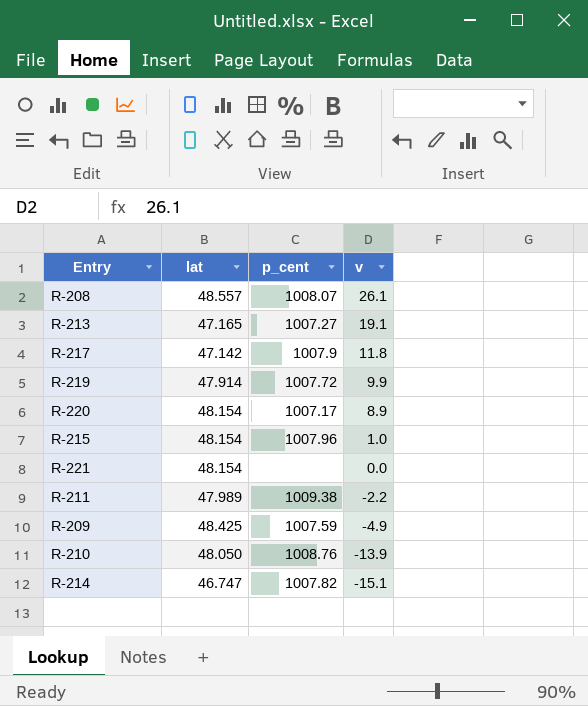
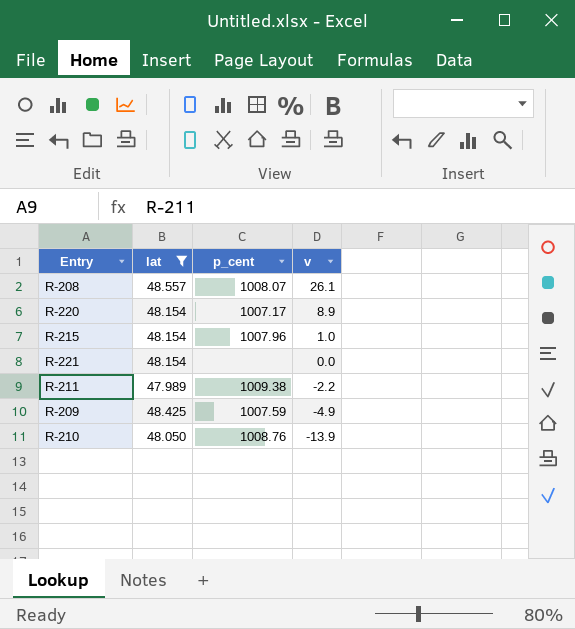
filter: none -> lat >= 47.989

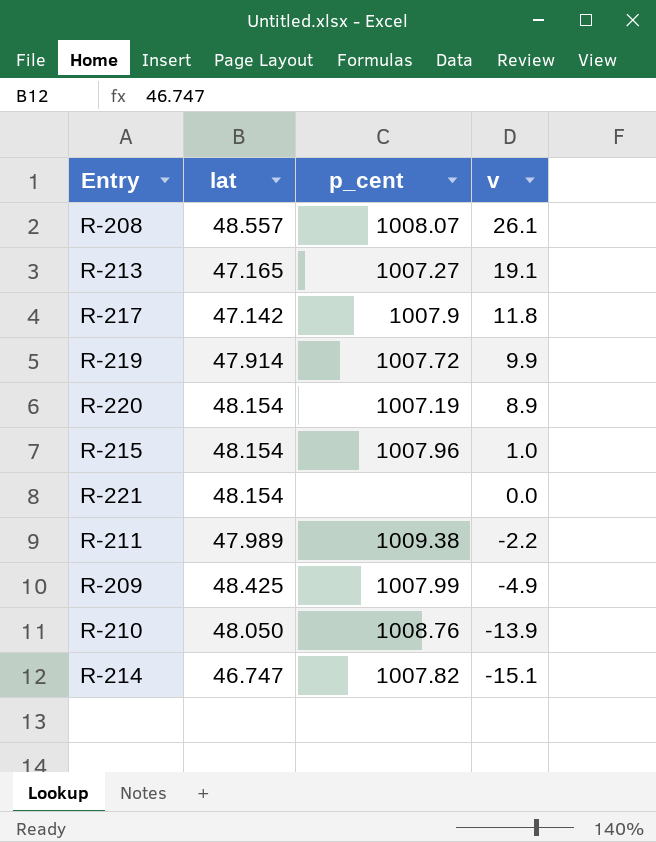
filter: lat >= 47.989 -> none
R-220 | p_cent: 1007.17 -> 1007.19
R-209 | p_cent: 1007.59 -> 1007.99

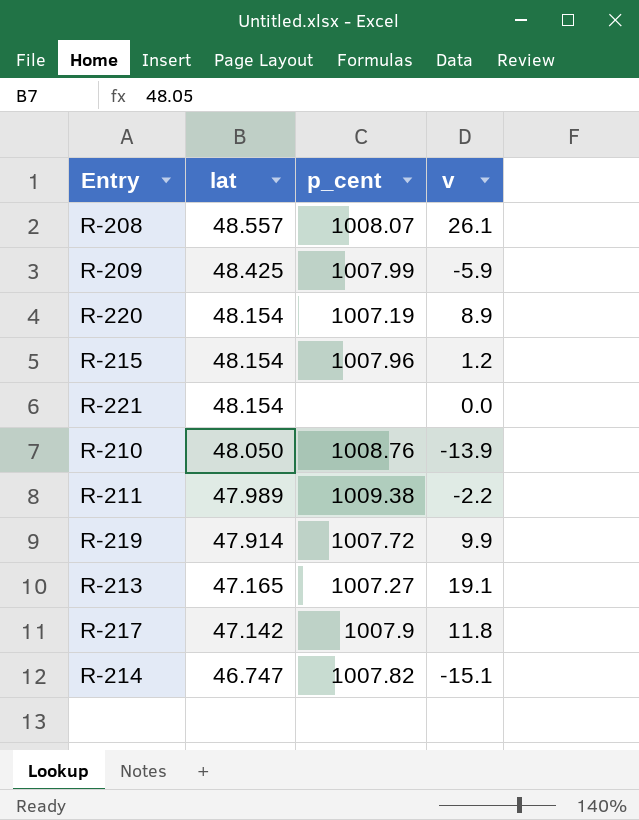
row order: v descending -> lat descending
R-209 | v: -4.9 -> -5.9
R-215 | v: 1.0 -> 1.2

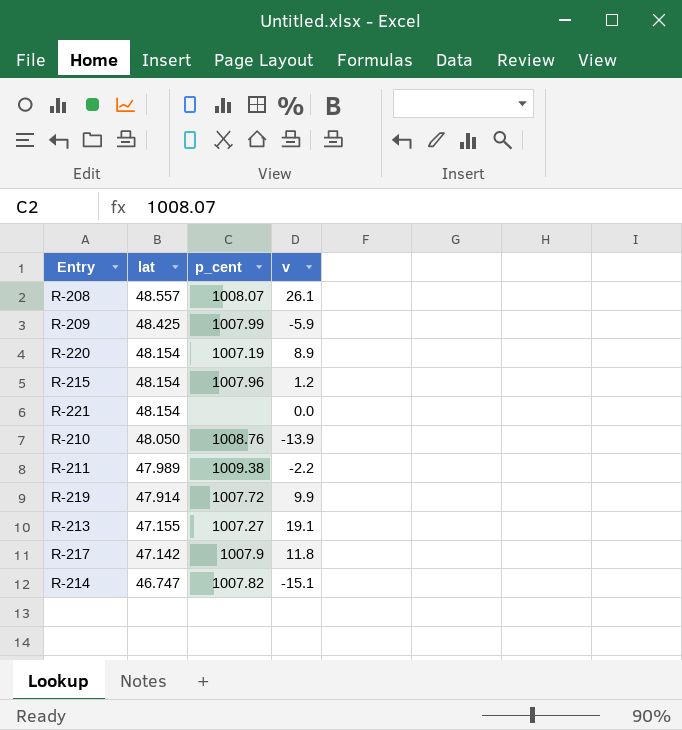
R-213 | lat: 47.165 -> 47.155

